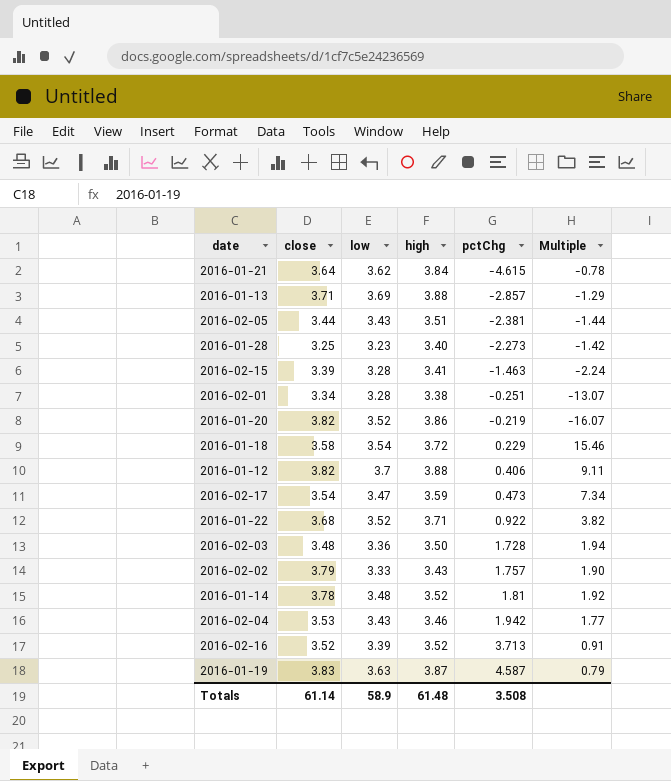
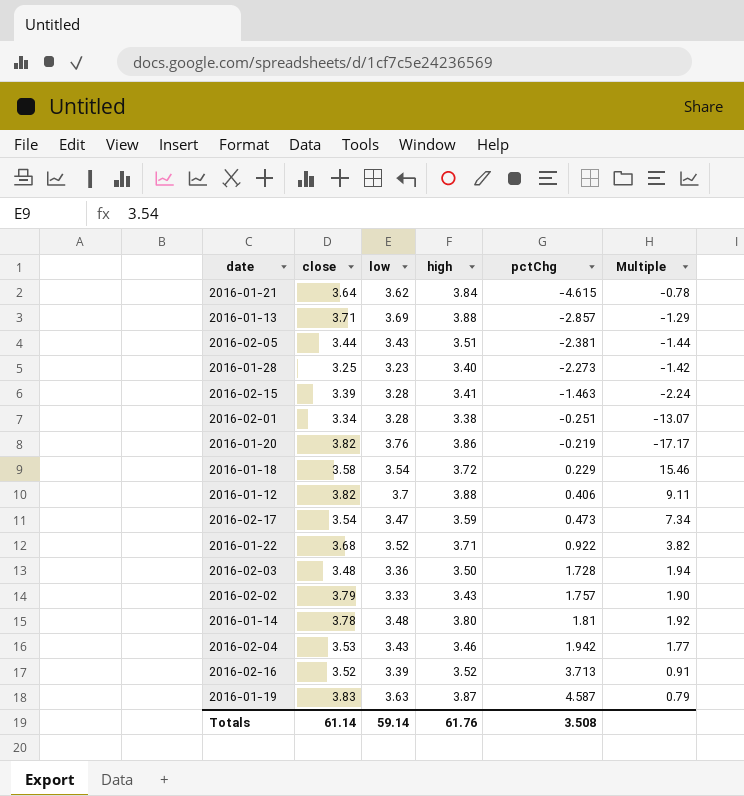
2016-01-20 | low: 3.52 -> 3.76
2016-01-20 | Multiple: -16.07 -> -17.17
2016-01-14 | high: 3.52 -> 3.80
Totals | low: 58.9 -> 59.14
Totals | high: 61.48 -> 61.76

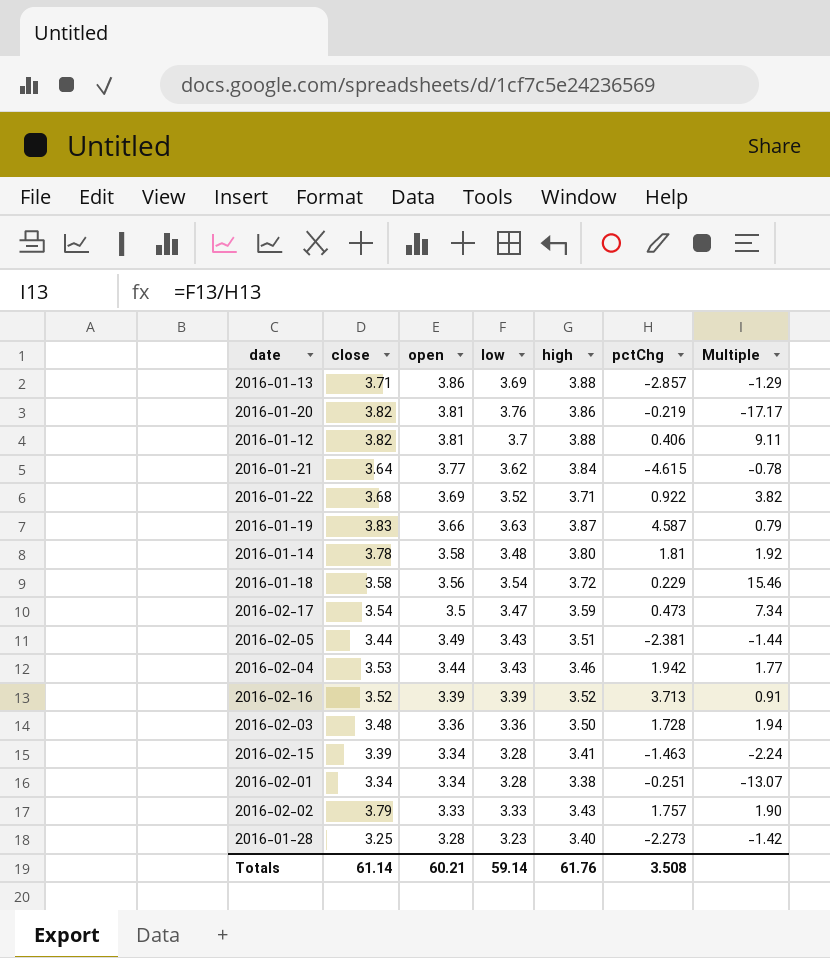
row order: pctChg ascending -> open descending
column open | position: none -> 3

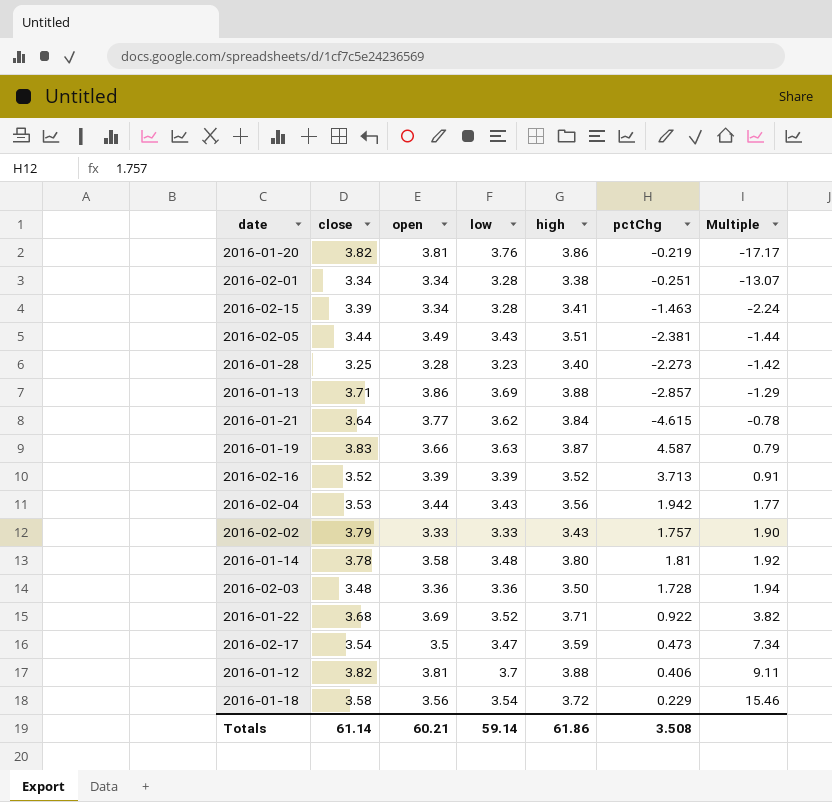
row order: open descending -> Multiple ascending
2016-02-04 | high: 3.46 -> 3.56
Totals | high: 61.76 -> 61.86

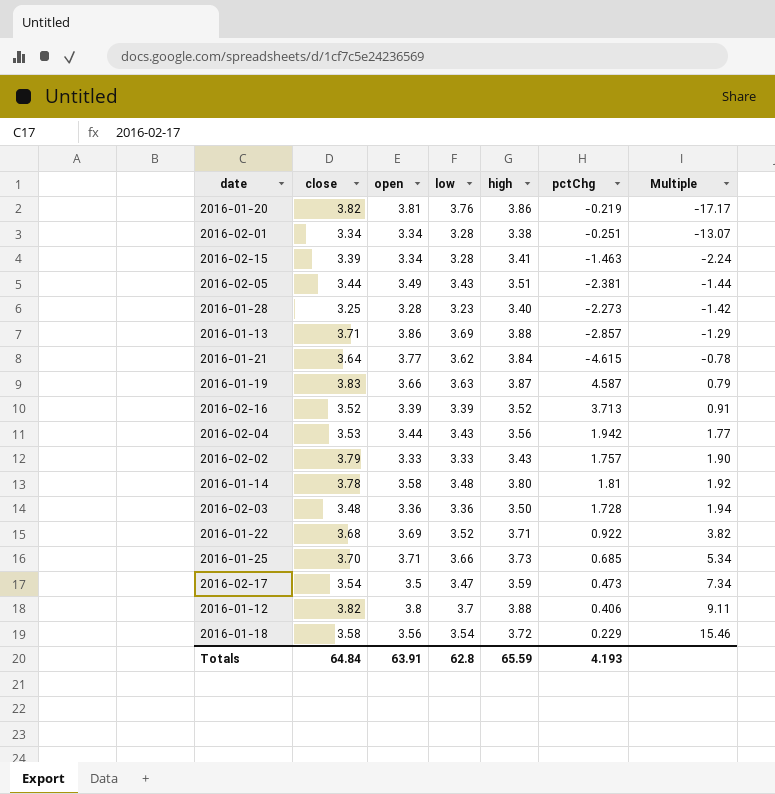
row 2016-01-25: none -> 3.70 | 3.71 | 3.66 | 3.73 | 0.685 | 5.34
2016-01-12 | open: 3.81 -> 3.8
Totals | close: 61.14 -> 64.84
Totals | open: 60.21 -> 63.91
Totals | low: 59.14 -> 62.8
Totals | high: 61.86 -> 65.59
Totals | pctChg: 3.508 -> 4.193

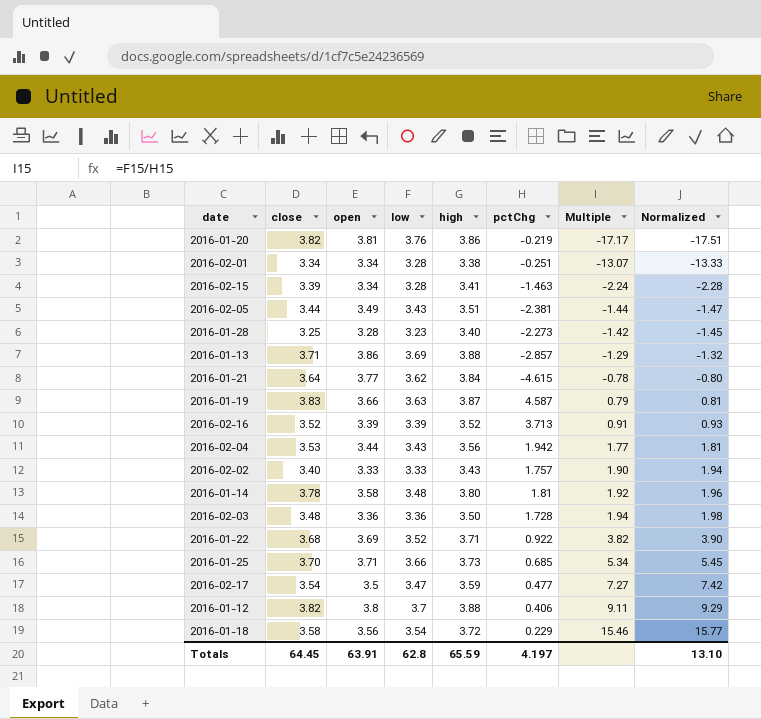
column Normalized | formula: none -> [Multiple] * 1.02
2016-02-02 | close: 3.79 -> 3.40
2016-02-17 | pctChg: 0.473 -> 0.477
2016-02-17 | Multiple: 7.34 -> 7.27
Totals | close: 64.84 -> 64.45
Totals | pctChg: 4.193 -> 4.197

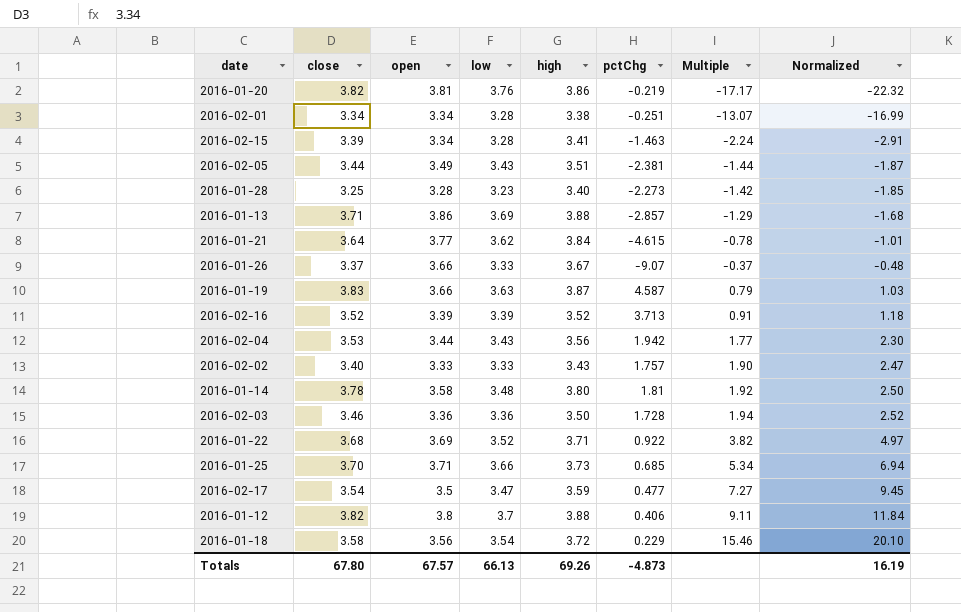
column Normalized | formula: [Multiple] * 1.02 -> [Multiple] * 1.3
row 2016-01-26: none -> 3.37 | 3.66 | 3.33 | 3.67 | -9.07 | -0.37 | -0.48
2016-02-03 | close: 3.48 -> 3.46
Totals | close: 64.45 -> 67.80
Totals | open: 63.91 -> 67.57
Totals | low: 62.8 -> 66.13
Totals | high: 65.59 -> 69.26
Totals | pctChg: 4.197 -> -4.873
Totals | Normalized: 13.10 -> 16.19

